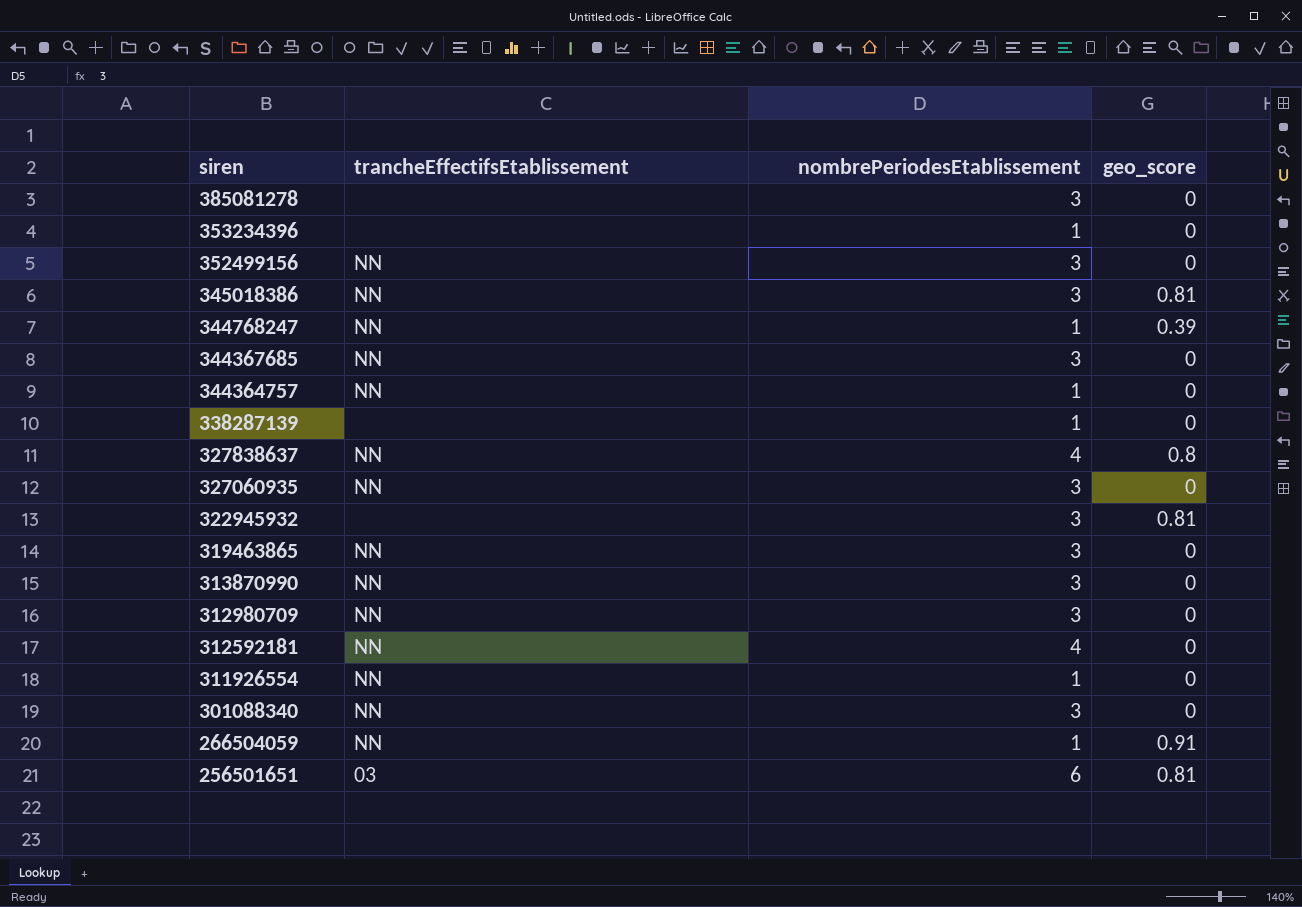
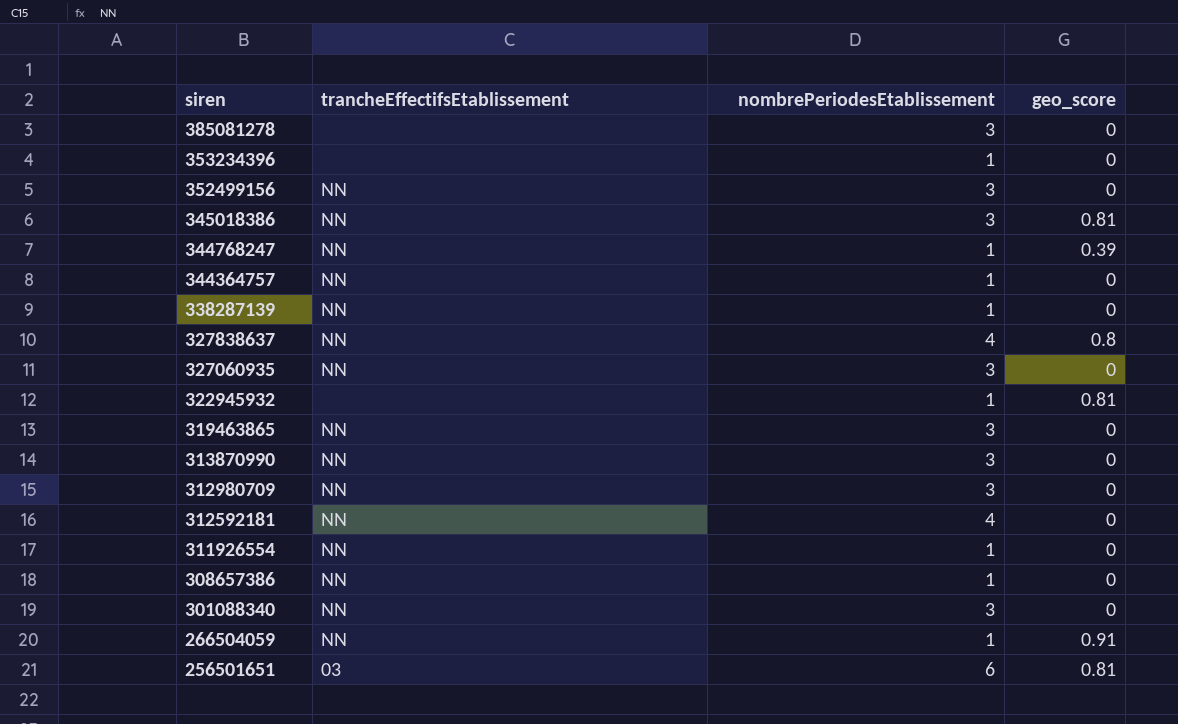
row 344367685: NN | 3 | 0 -> none
338287139 | trancheEffectifsEtablissement: none -> NN
322945932 | nombrePeriodesEtablissement: 3 -> 1
row 308657386: none -> NN | 1 | 0

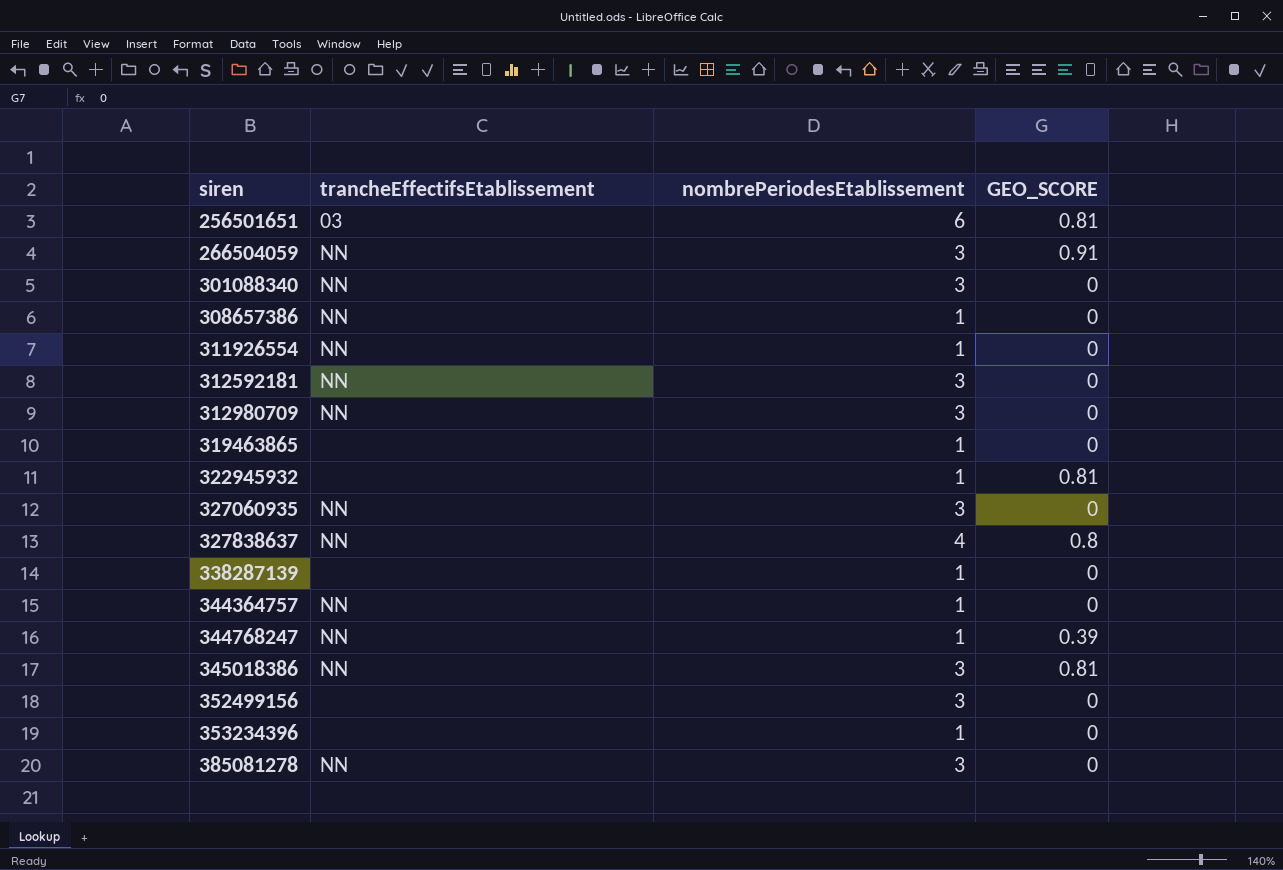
row order: siren descending -> siren ascending
column name: geo_score -> GEO_SCORE
row 313870990: NN | 3 | 0 -> none
266504059 | nombrePeriodesEtablissement: 1 -> 3
312592181 | nombrePeriodesEtablissement: 4 -> 3
319463865 | trancheEffectifsEtablissement: NN -> none
319463865 | nombrePeriodesEtablissement: 3 -> 1
338287139 | trancheEffectifsEtablissement: NN -> none
352499156 | trancheEffectifsEtablissement: NN -> none
385081278 | trancheEffectifsEtablissement: none -> NN

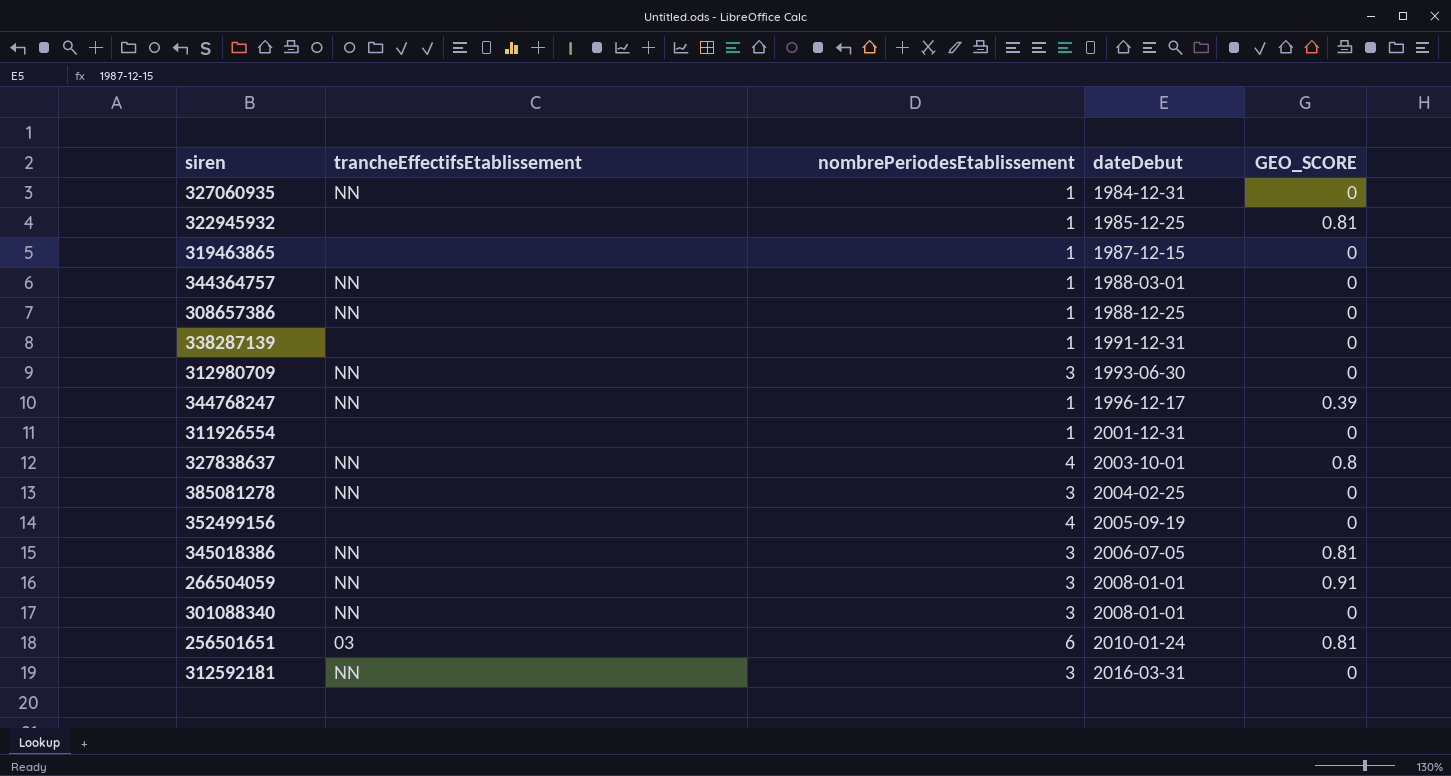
row order: siren ascending -> dateDebut ascending
column dateDebut | position: none -> 4
row 353234396: none | 1 | 0 -> none
327060935 | nombrePeriodesEtablissement: 3 -> 1
311926554 | trancheEffectifsEtablissement: NN -> none
352499156 | nombrePeriodesEtablissement: 3 -> 4

